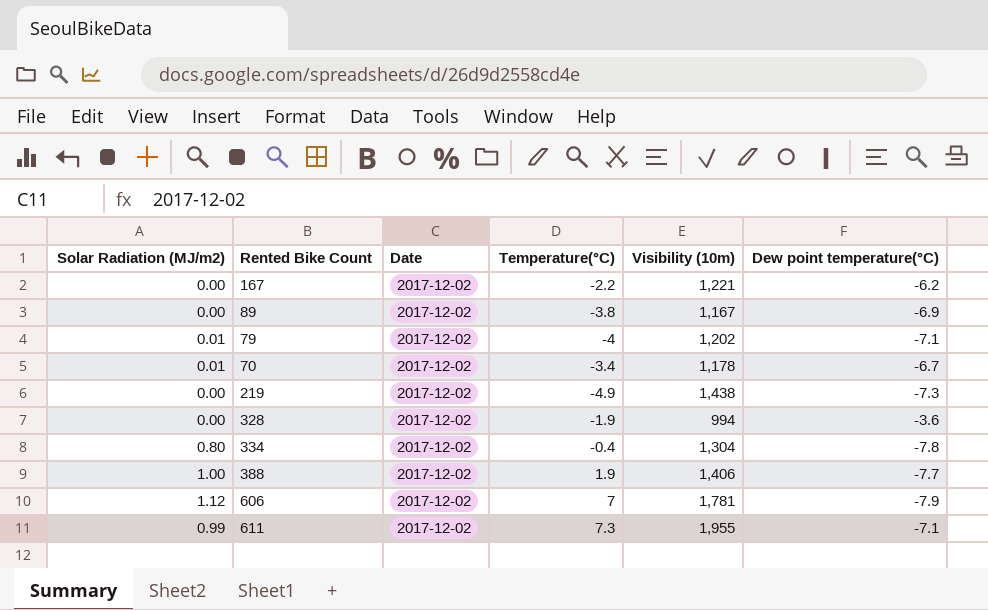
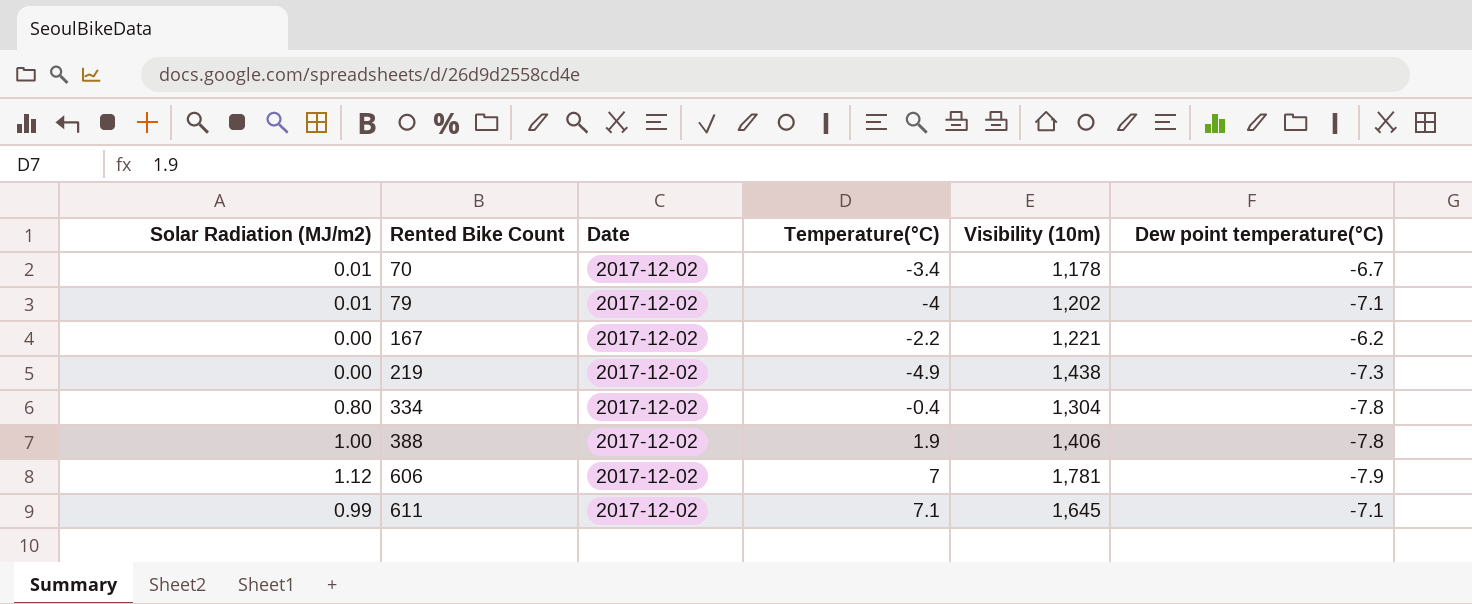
row order: none -> Rented Bike Count ascending
row 89: 0.00 | 2017-12-02 | -3.8 | 1,167 | -6.9 -> none
row 328: 0.00 | 2017-12-02 | -1.9 | 994 | -3.6 -> none
388 | Dew point temperature(°C): -7.7 -> -7.8
611 | Temperature(°C): 7.3 -> 7.1
611 | Visibility (10m): 1,955 -> 1,645

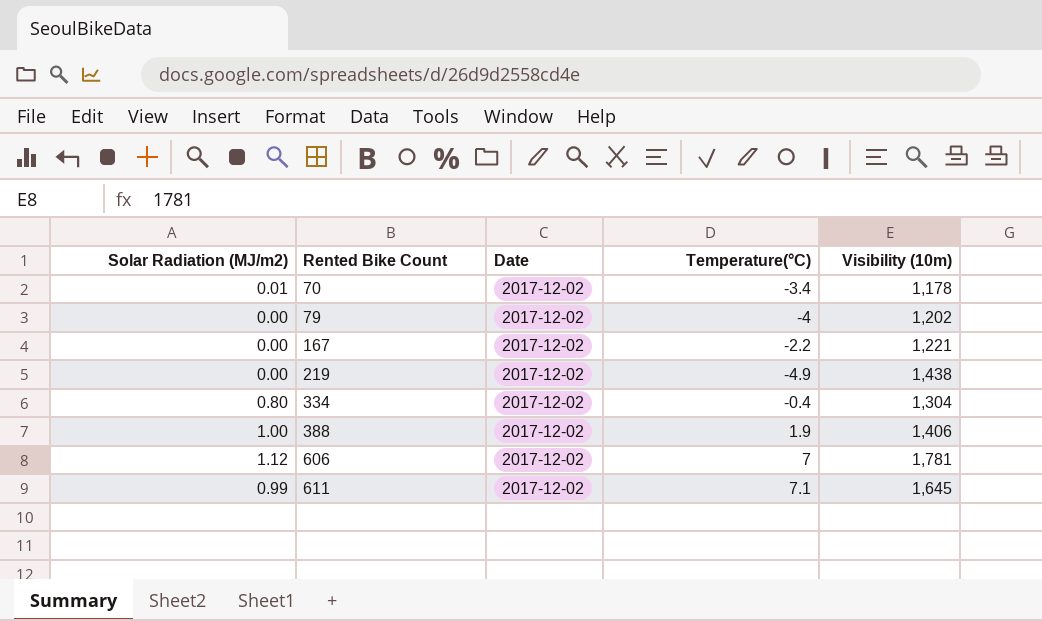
column Dew point temperature(°C) | position: 6 -> none
79 | Solar Radiation (MJ/m2): 0.01 -> 0.00

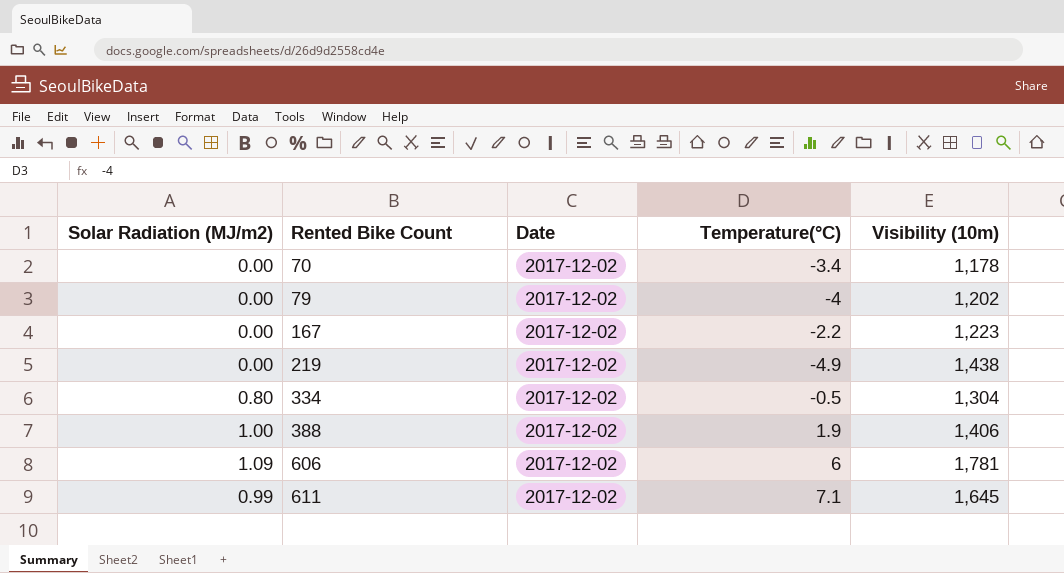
70 | Solar Radiation (MJ/m2): 0.01 -> 0.00
167 | Visibility (10m): 1,221 -> 1,223
334 | Temperature(°C): -0.4 -> -0.5
606 | Solar Radiation (MJ/m2): 1.12 -> 1.09
606 | Temperature(°C): 7 -> 6

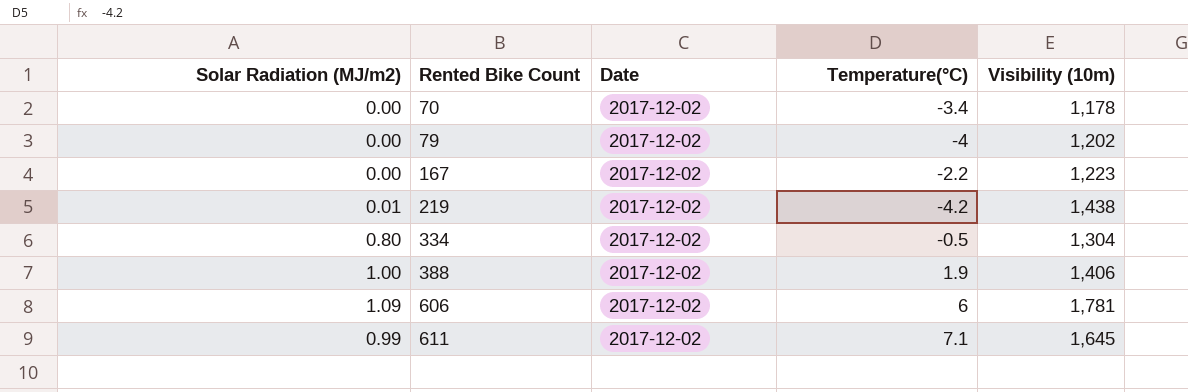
219 | Solar Radiation (MJ/m2): 0.00 -> 0.01
219 | Temperature(°C): -4.9 -> -4.2

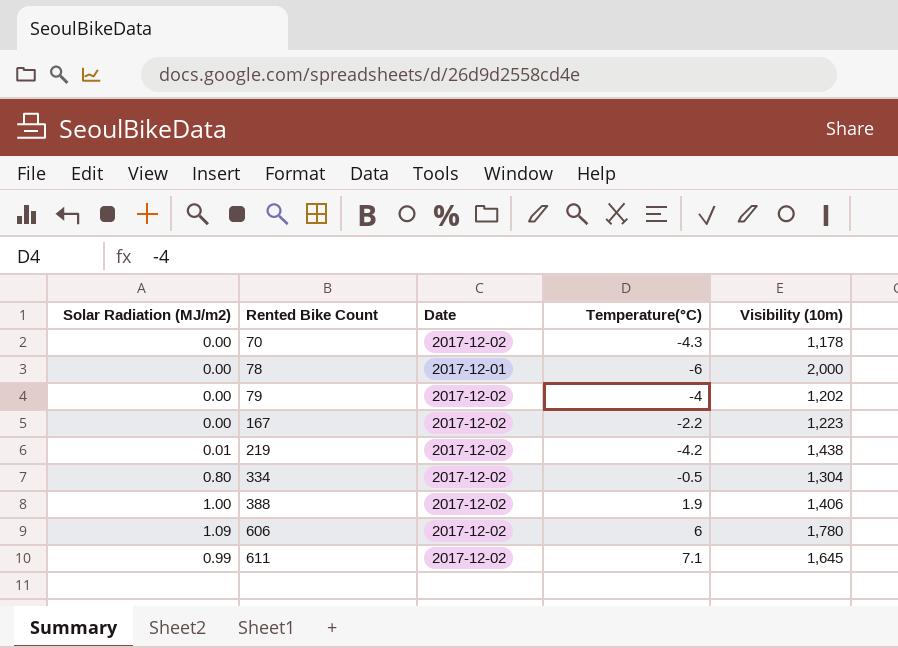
70 | Temperature(°C): -3.4 -> -4.3
row 78: none -> 0.00 | 2017-12-01 | -6 | 2,000
606 | Visibility (10m): 1,781 -> 1,780

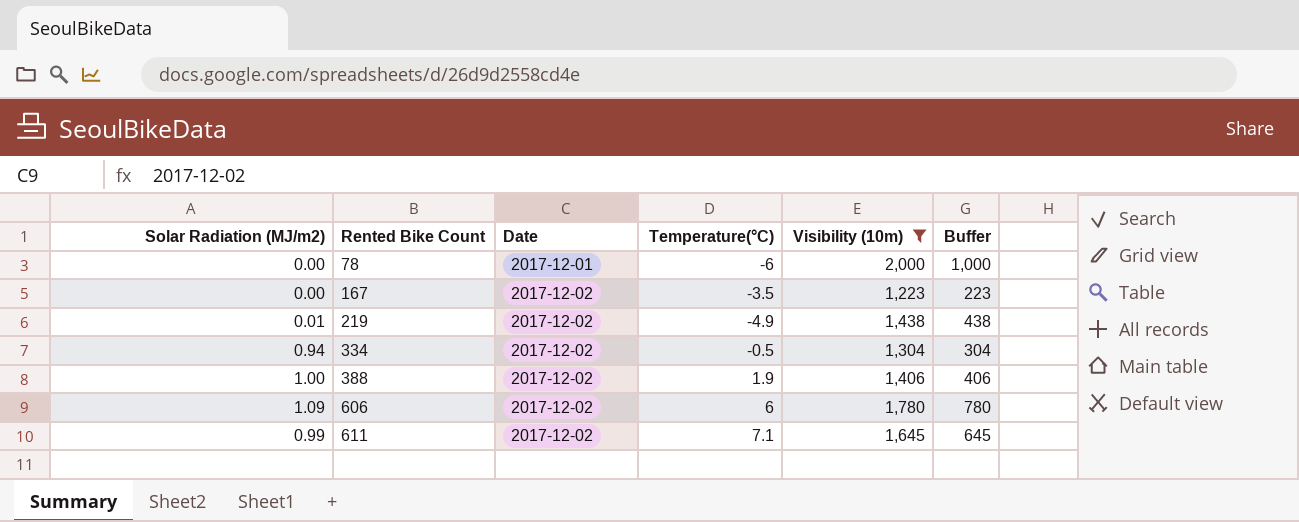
filter: none -> Visibility (10m) >= 1,223
column Buffer | formula: none -> [Visibility (10m)] - 1000
167 | Temperature(°C): -2.2 -> -3.5
219 | Temperature(°C): -4.2 -> -4.9
334 | Solar Radiation (MJ/m2): 0.80 -> 0.94

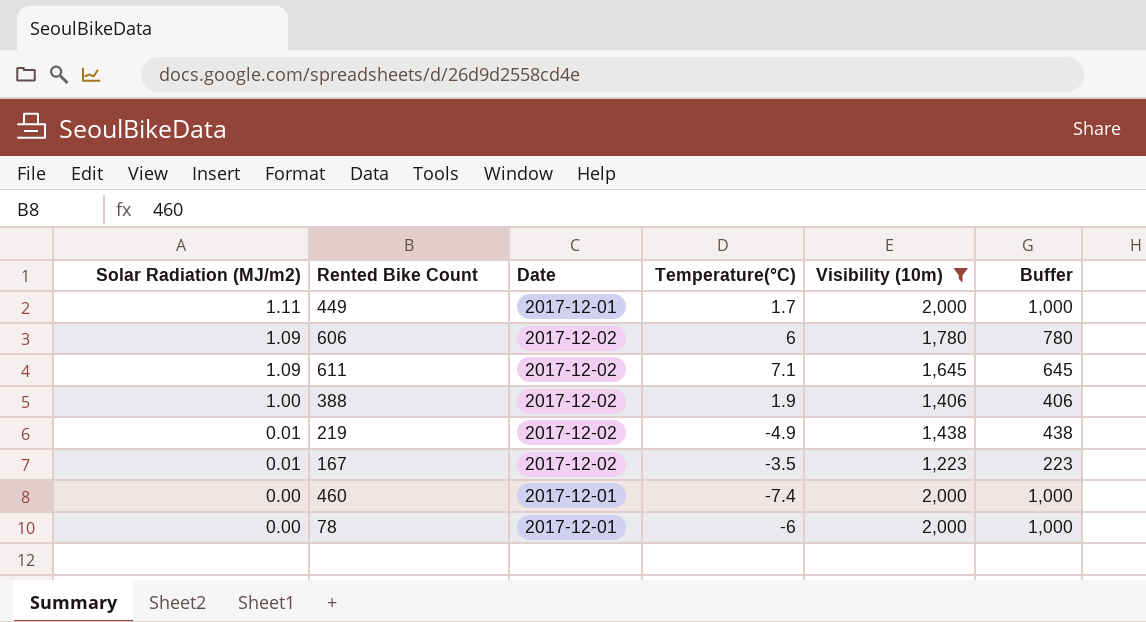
row order: Rented Bike Count ascending -> Solar Radiation (MJ/m2) descending
row 334: 0.94 | 2017-12-02 | -0.5 | 1,304 | 304 -> none
row 449: none -> 1.11 | 2017-12-01 | 1.7 | 2,000 | 1,000
611 | Solar Radiation (MJ/m2): 0.99 -> 1.09
167 | Solar Radiation (MJ/m2): 0.00 -> 0.01
row 460: none -> 0.00 | 2017-12-01 | -7.4 | 2,000 | 1,000

